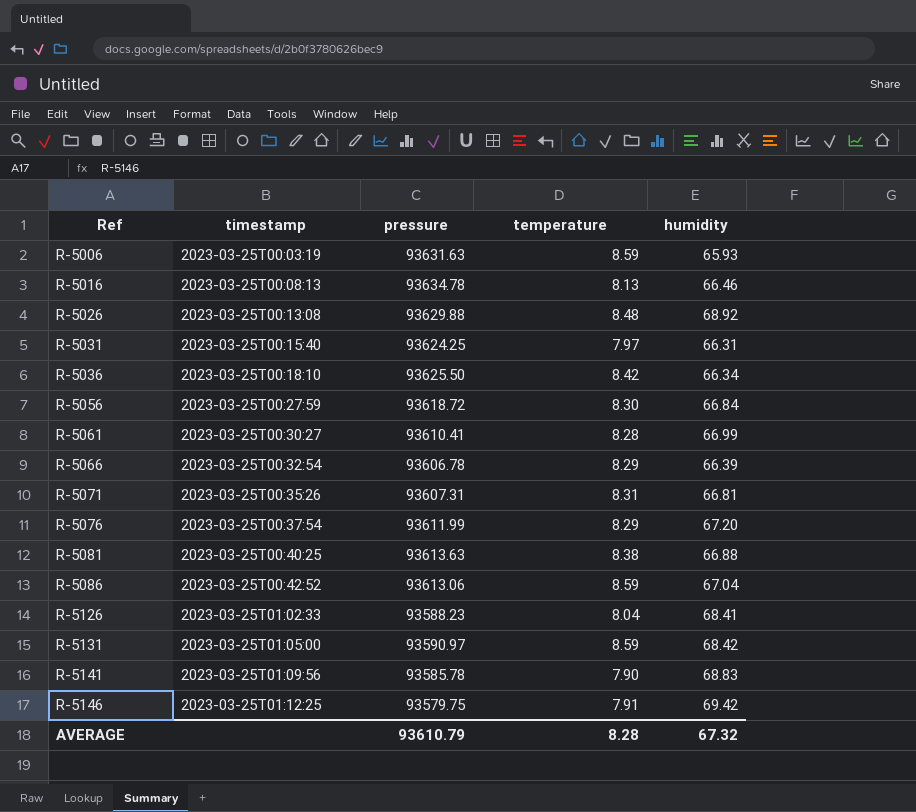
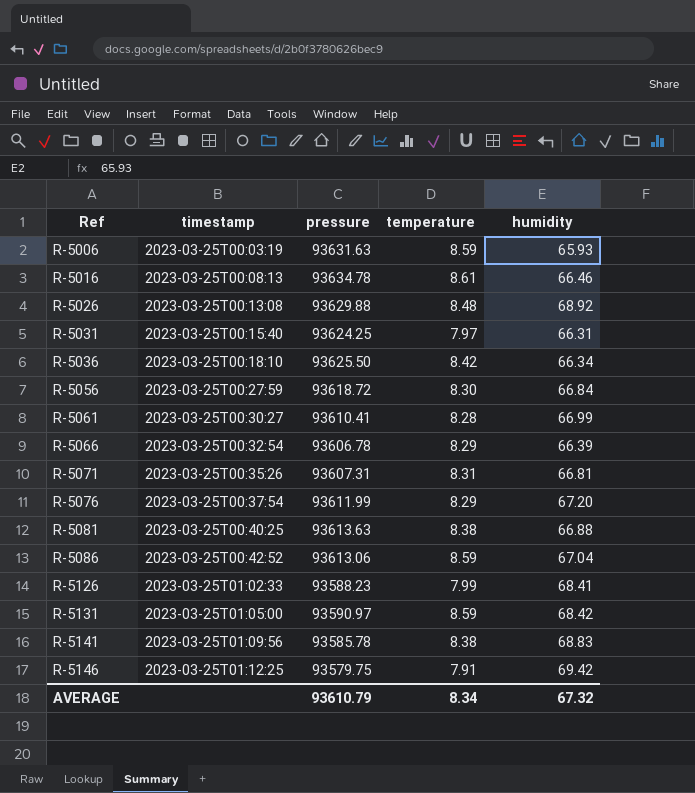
R-5016 | temperature: 8.13 -> 8.61
R-5126 | temperature: 8.04 -> 7.99
R-5141 | temperature: 7.90 -> 8.38
AVERAGE | temperature: 8.28 -> 8.34

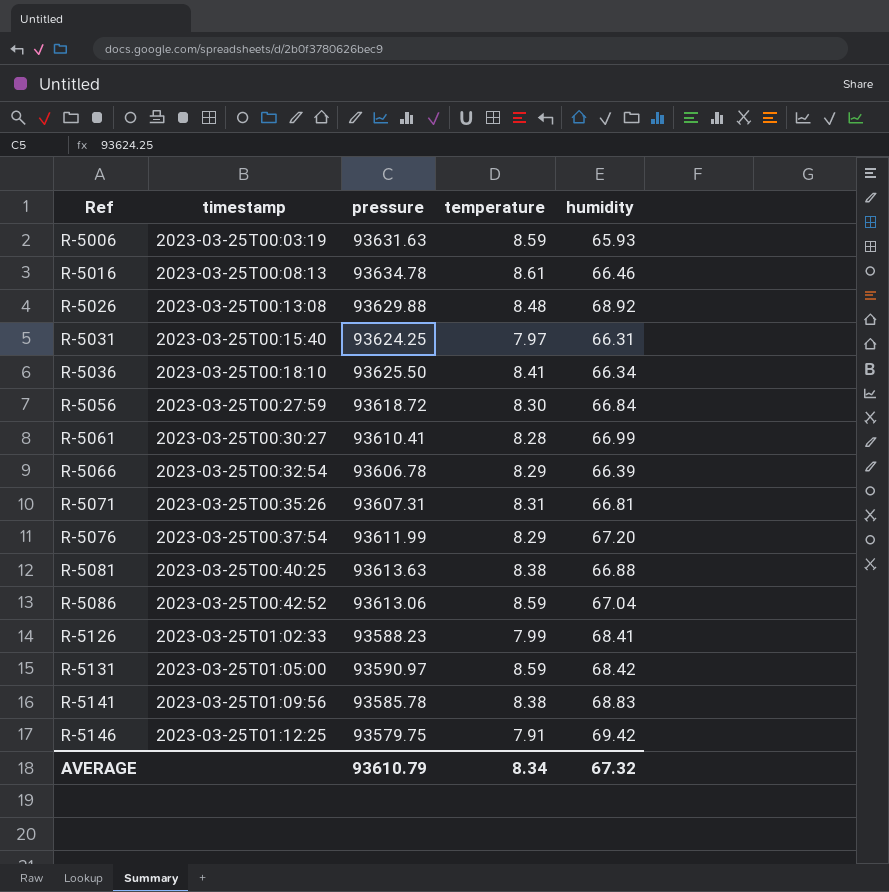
R-5036 | temperature: 8.42 -> 8.41

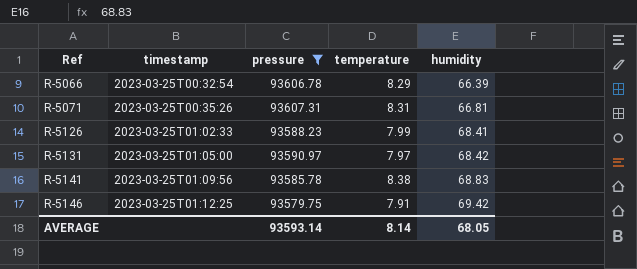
filter: none -> pressure <= 93607.31
R-5131 | temperature: 8.59 -> 7.97
AVERAGE | pressure: 93610.79 -> 93593.14
AVERAGE | temperature: 8.34 -> 8.14
AVERAGE | humidity: 67.32 -> 68.05

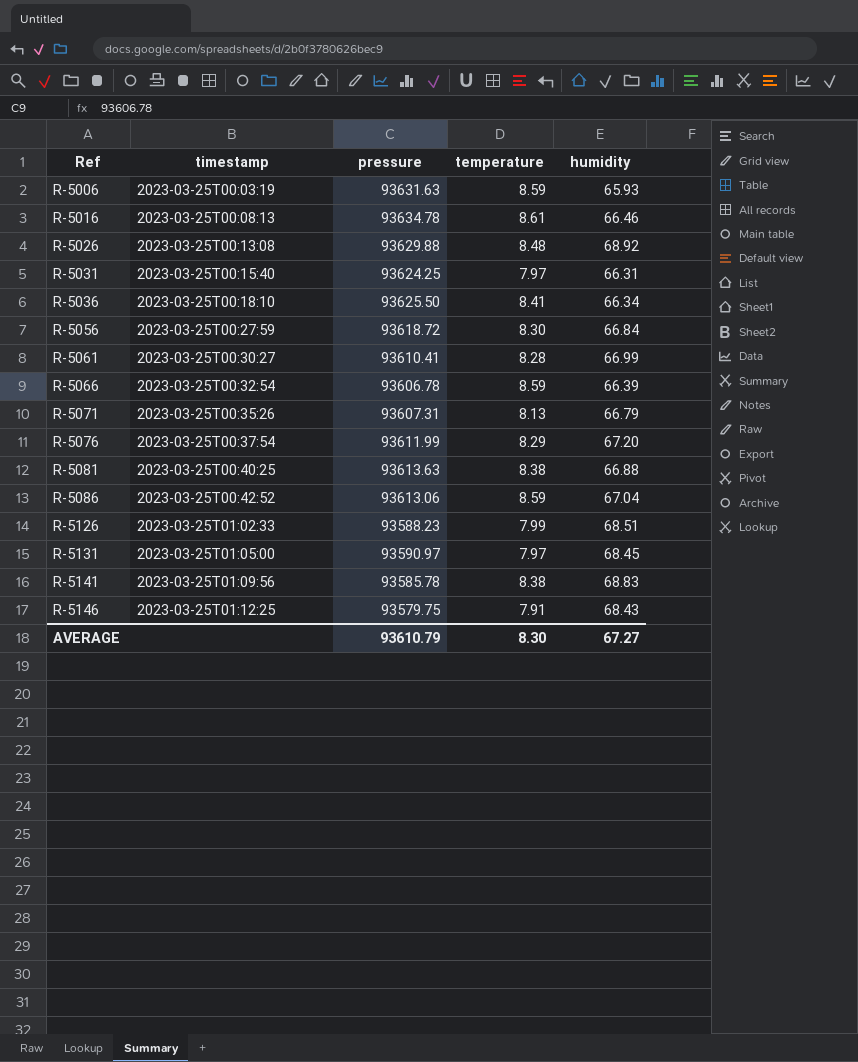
filter: pressure <= 93607.31 -> none
R-5066 | temperature: 8.29 -> 8.59
R-5071 | temperature: 8.31 -> 8.13
R-5071 | humidity: 66.81 -> 66.79
R-5126 | humidity: 68.41 -> 68.51
R-5131 | humidity: 68.42 -> 68.45
R-5146 | humidity: 69.42 -> 68.43
AVERAGE | pressure: 93593.14 -> 93610.79
AVERAGE | temperature: 8.14 -> 8.30
AVERAGE | humidity: 68.05 -> 67.27

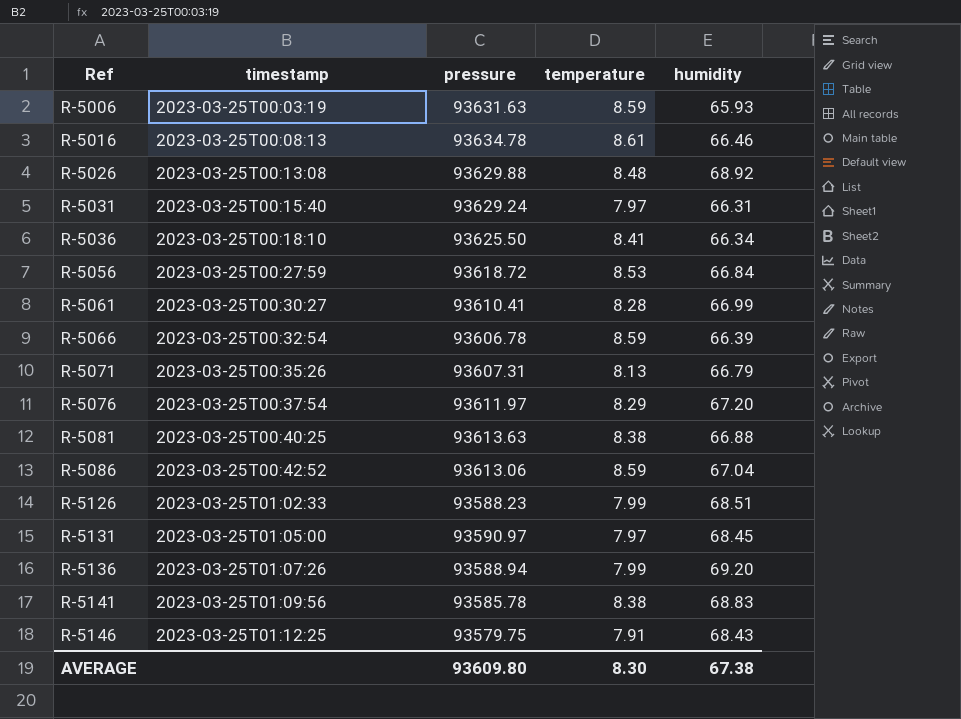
R-5031 | pressure: 93624.25 -> 93629.24
R-5056 | temperature: 8.30 -> 8.53
R-5076 | pressure: 93611.99 -> 93611.97
row R-5136: none -> 2023-03-25T01:07:26 | 93588.94 | 7.99 | 69.20
AVERAGE | pressure: 93610.79 -> 93609.80
AVERAGE | humidity: 67.27 -> 67.38

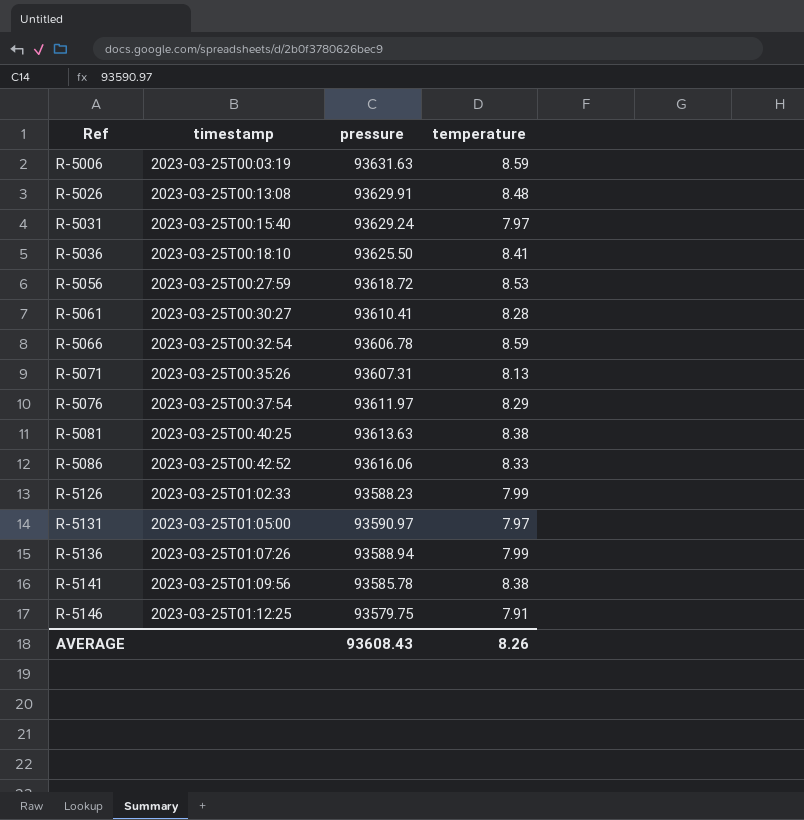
column humidity | position: 5 -> none
row R-5016: 2023-03-25T00:08:13 | 93634.78 | 8.61 | 66.46 -> none
R-5026 | pressure: 93629.88 -> 93629.91
R-5086 | pressure: 93613.06 -> 93616.06
R-5086 | temperature: 8.59 -> 8.33
AVERAGE | pressure: 93609.80 -> 93608.43
AVERAGE | temperature: 8.30 -> 8.26

